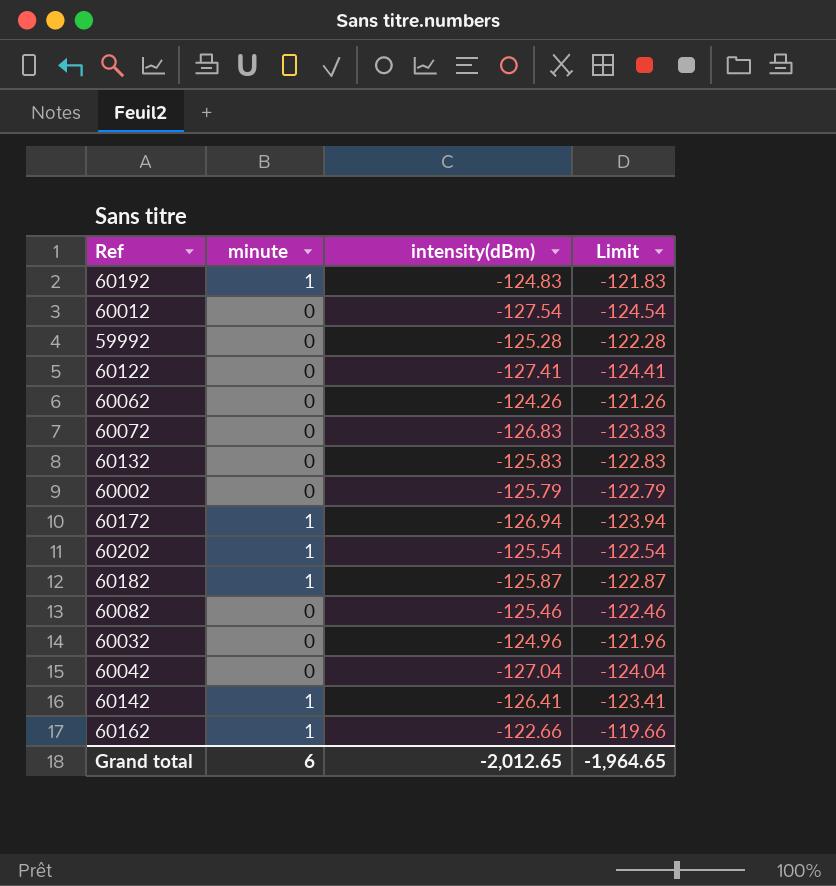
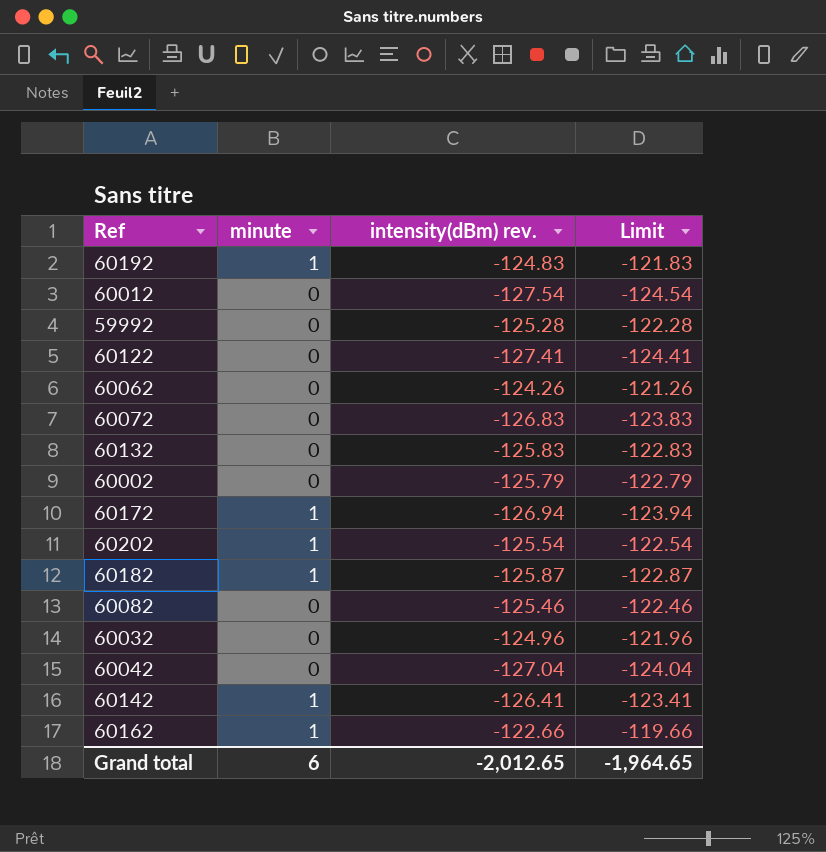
column name: intensity(dBm) -> intensity(dBm) rev.

